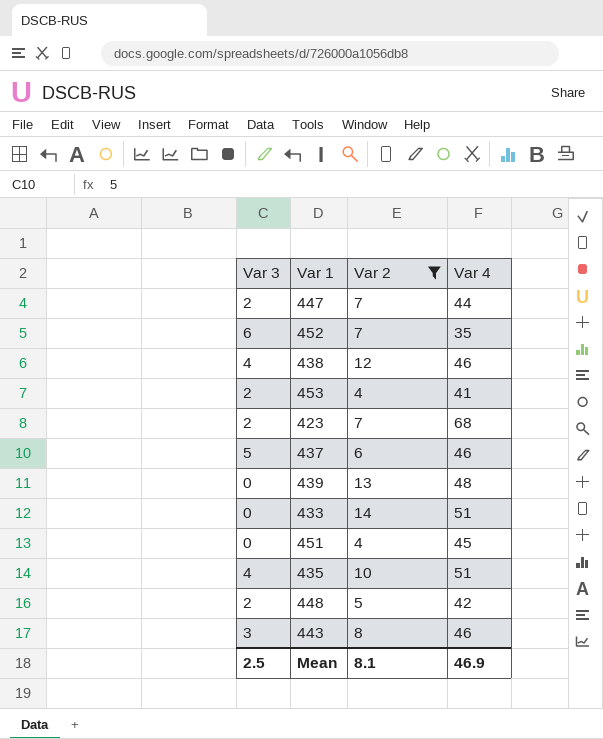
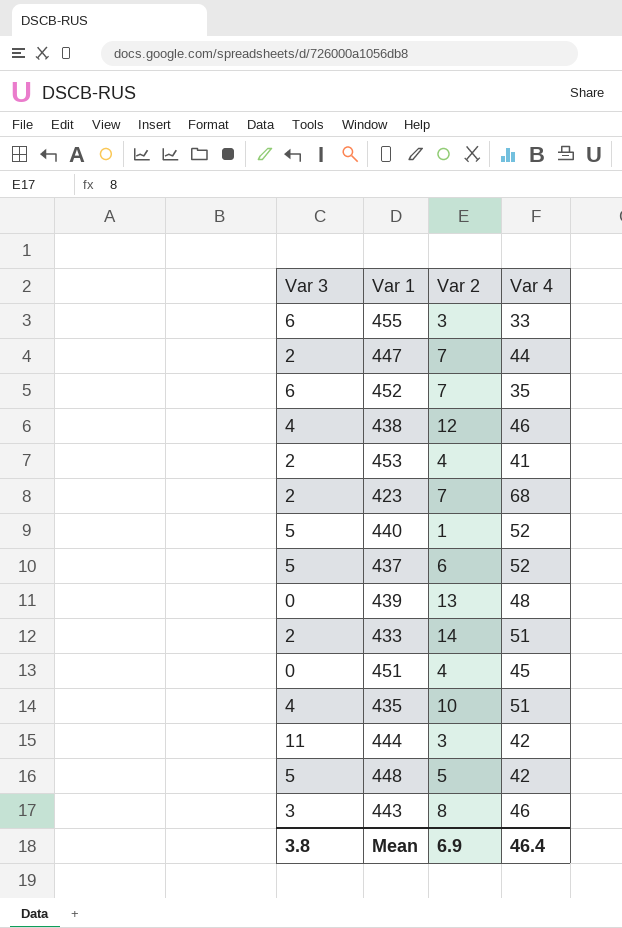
filter: Var 2 >= 4 -> none
437 | Var 4: 46 -> 52
433 | Var 3: 0 -> 2
448 | Var 3: 2 -> 5
Mean | Var 3: 2.5 -> 3.8
Mean | Var 2: 8.1 -> 6.9
Mean | Var 4: 46.9 -> 46.4

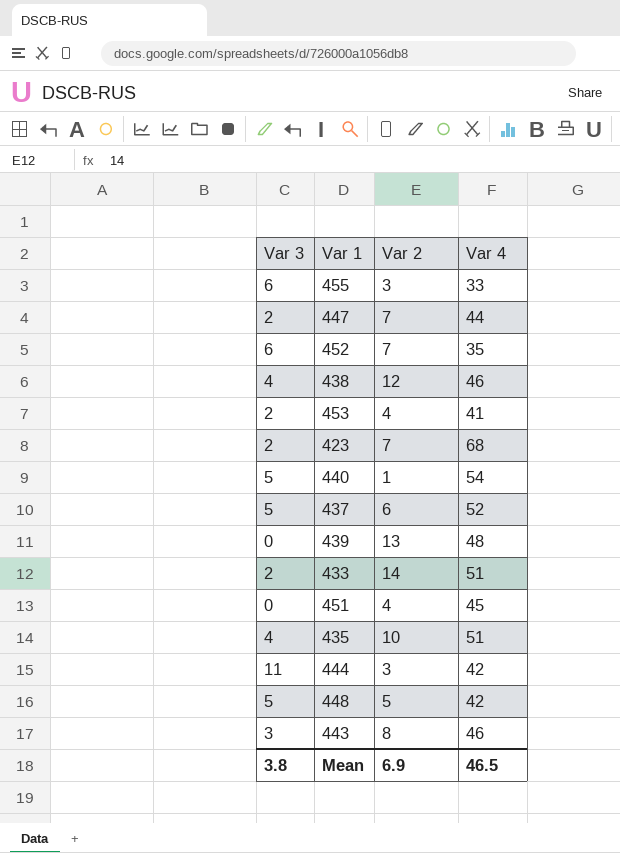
440 | Var 4: 52 -> 54
Mean | Var 4: 46.4 -> 46.5

